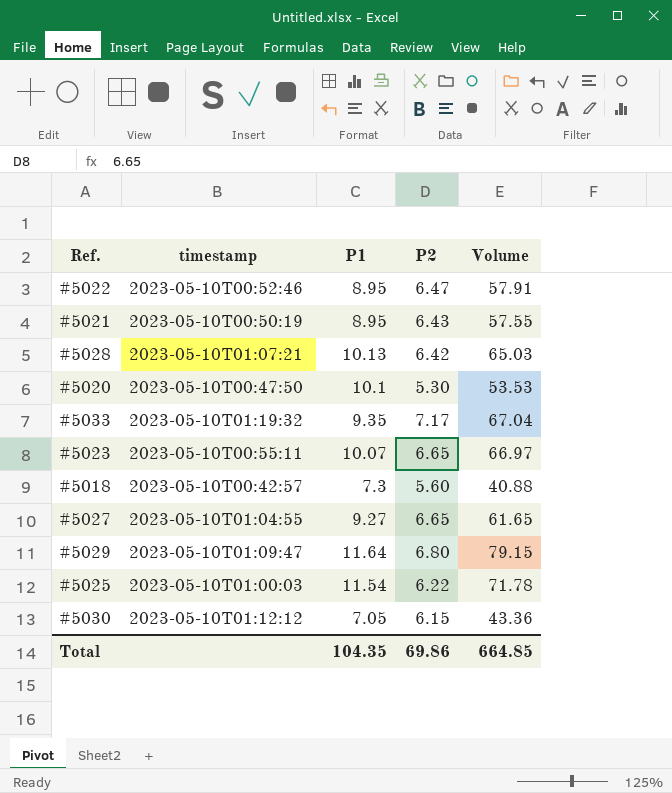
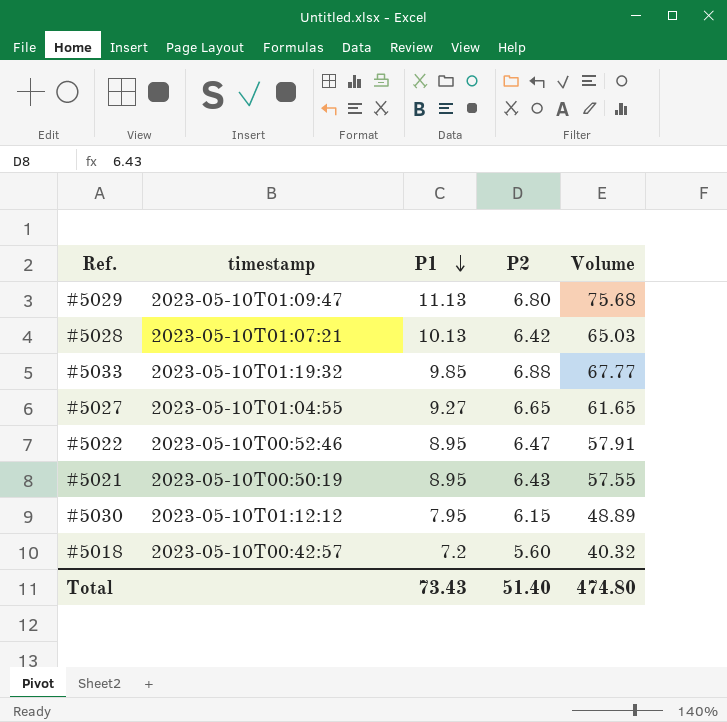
row order: none -> P1 descending
row #5020: 2023-05-10T00:47:50 | 10.1 | 5.30 | 53.53 -> none
row #5023: 2023-05-10T00:55:11 | 10.07 | 6.65 | 66.97 -> none
row #5025: 2023-05-10T01:00:03 | 11.54 | 6.22 | 71.78 -> none
#5029 | P1: 11.64 -> 11.13
#5029 | Volume: 79.15 -> 75.68
#5033 | P1: 9.35 -> 9.85
#5033 | P2: 7.17 -> 6.88
#5033 | Volume: 67.04 -> 67.77
#5030 | P1: 7.05 -> 7.95
#5030 | Volume: 43.36 -> 48.89
#5018 | P1: 7.3 -> 7.2
#5018 | Volume: 40.88 -> 40.32
Total | P1: 104.35 -> 73.43
Total | P2: 69.86 -> 51.40
Total | Volume: 664.85 -> 474.80

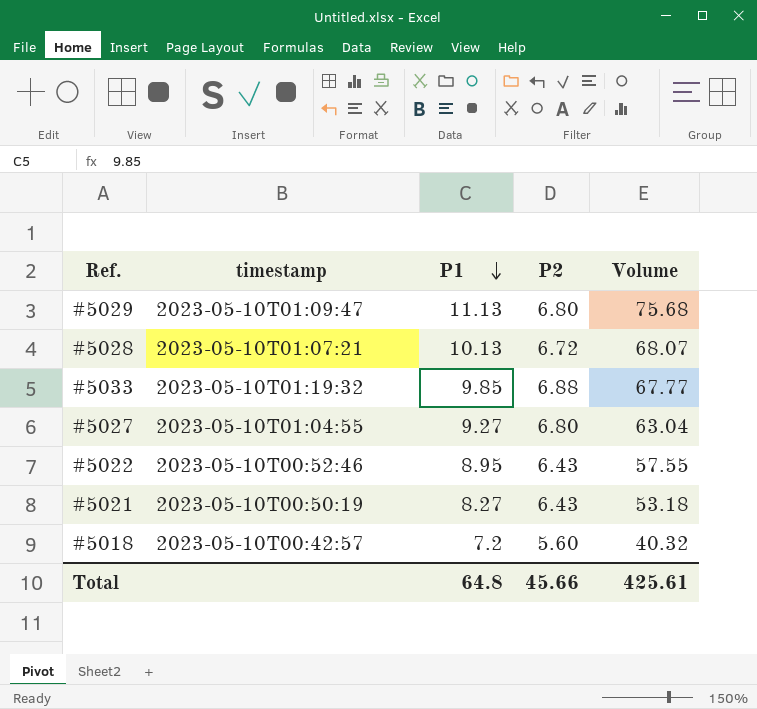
row #5030: 2023-05-10T01:12:12 | 7.95 | 6.15 | 48.89 -> none
#5028 | P2: 6.42 -> 6.72
#5028 | Volume: 65.03 -> 68.07
#5027 | P2: 6.65 -> 6.80
#5027 | Volume: 61.65 -> 63.04
#5022 | P2: 6.47 -> 6.43
#5022 | Volume: 57.91 -> 57.55
#5021 | P1: 8.95 -> 8.27
#5021 | Volume: 57.55 -> 53.18
Total | P1: 73.43 -> 64.8
Total | P2: 51.40 -> 45.66
Total | Volume: 474.80 -> 425.61

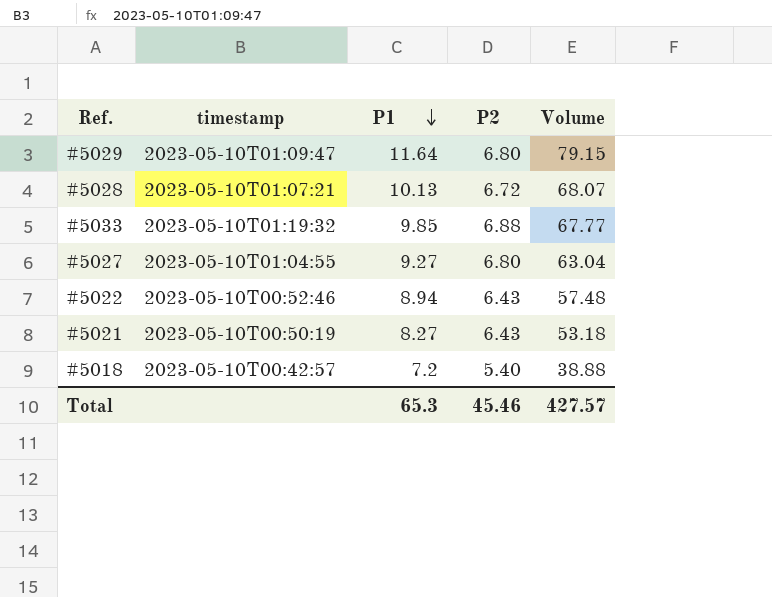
#5029 | P1: 11.13 -> 11.64
#5029 | Volume: 75.68 -> 79.15
#5022 | P1: 8.95 -> 8.94
#5022 | Volume: 57.55 -> 57.48
#5018 | P2: 5.60 -> 5.40
#5018 | Volume: 40.32 -> 38.88
Total | P1: 64.8 -> 65.3
Total | P2: 45.66 -> 45.46
Total | Volume: 425.61 -> 427.57

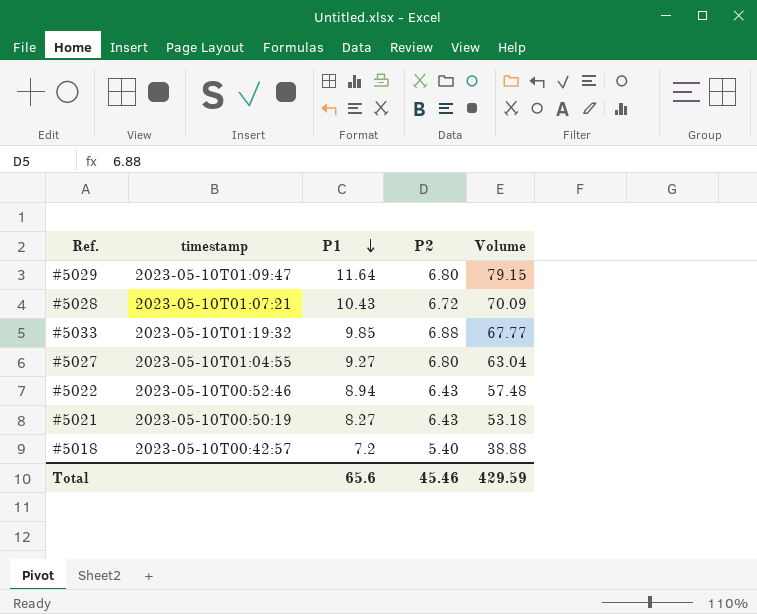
#5028 | P1: 10.13 -> 10.43
#5028 | Volume: 68.07 -> 70.09
Total | P1: 65.3 -> 65.6
Total | Volume: 427.57 -> 429.59

